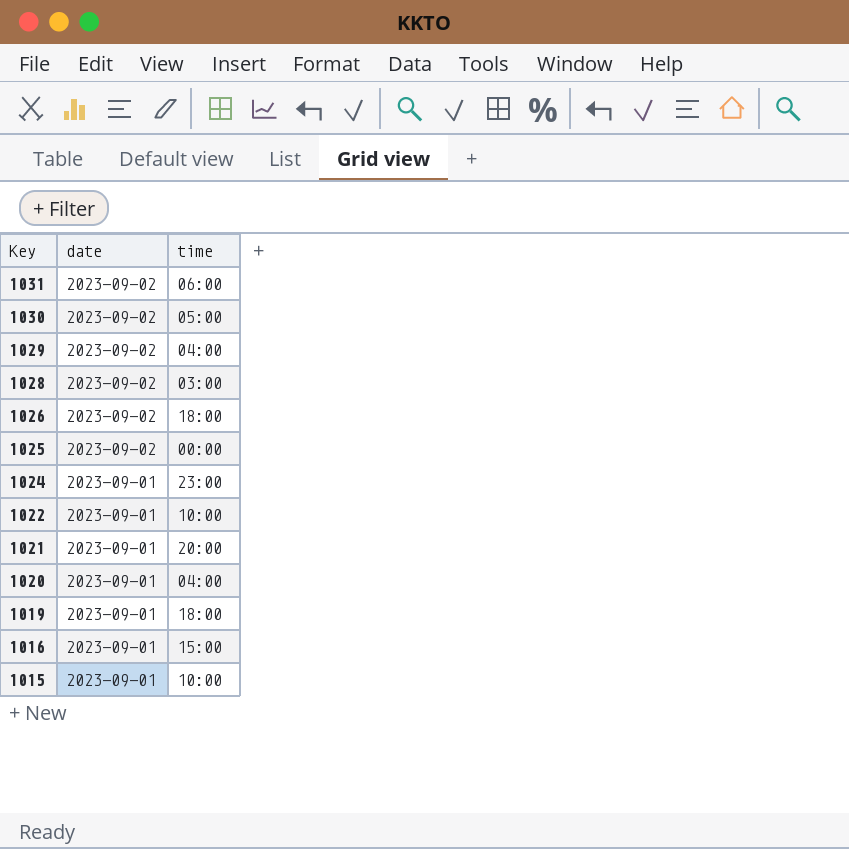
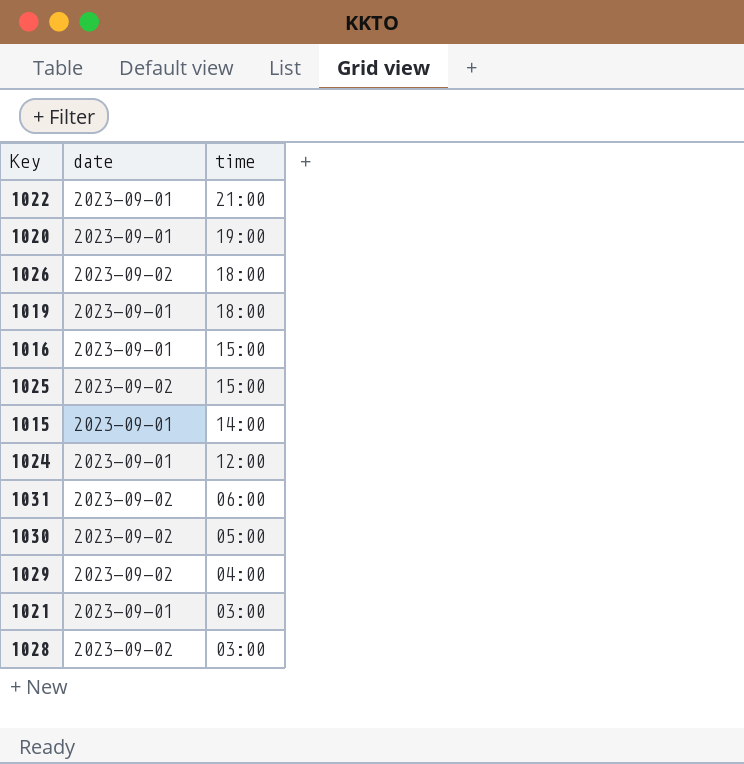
row order: Key descending -> time descending
1022 | time: 10:00 -> 21:00
1020 | time: 04:00 -> 19:00
1025 | time: 00:00 -> 15:00
1015 | time: 10:00 -> 14:00
1024 | time: 23:00 -> 12:00
1021 | time: 20:00 -> 03:00

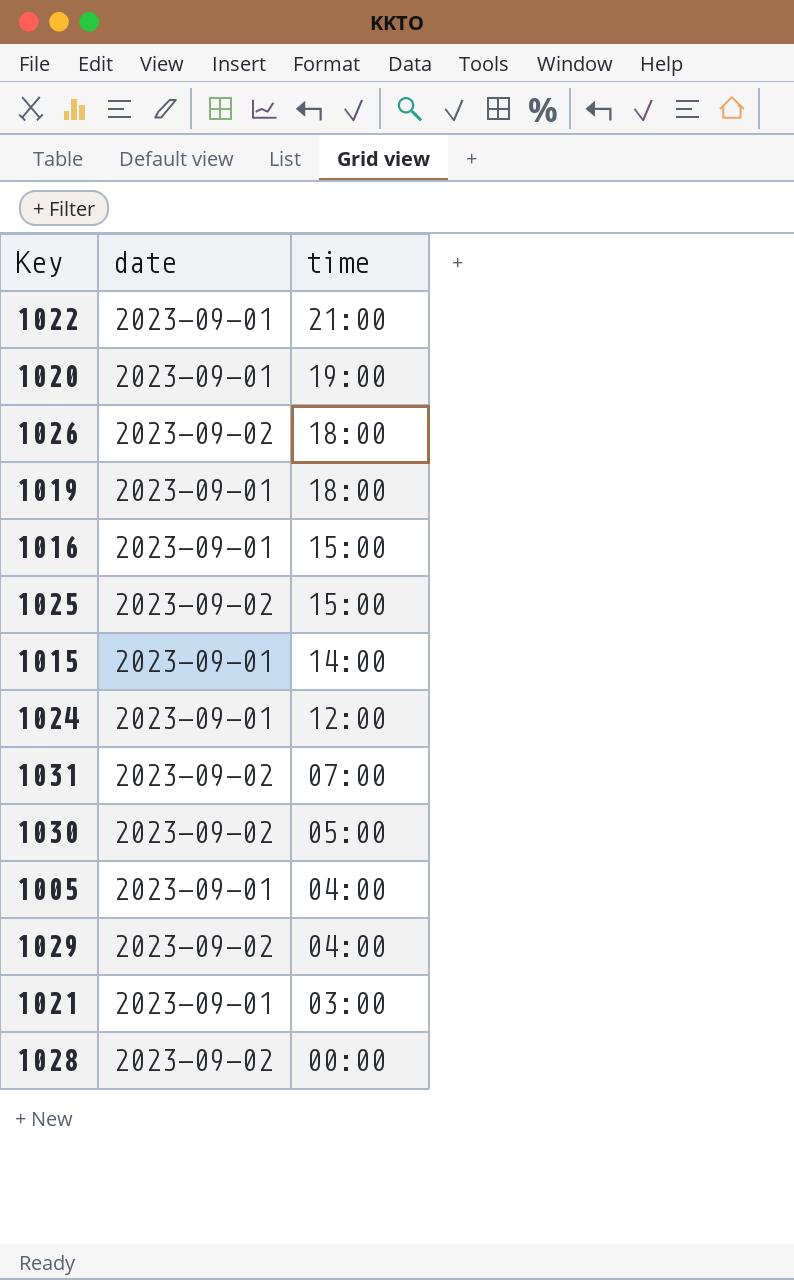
1031 | time: 06:00 -> 07:00
row 1005: none -> 2023-09-01 | 04:00
1028 | time: 03:00 -> 00:00

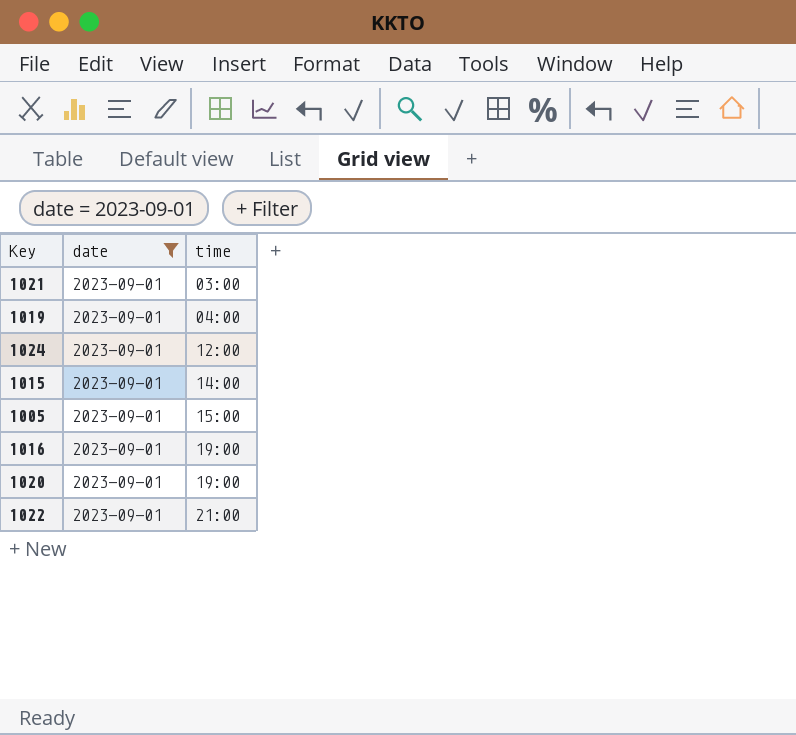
filter: none -> date = 2023-09-01
row order: time descending -> time ascending
1019 | time: 18:00 -> 04:00
1005 | time: 04:00 -> 15:00
1016 | time: 15:00 -> 19:00

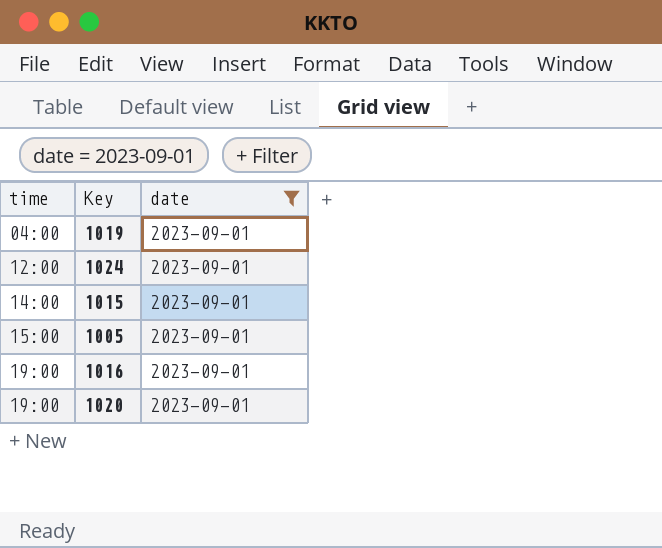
column time | position: 3 -> 1
row 1021: 2023-09-01 | 03:00 -> none
row 1022: 2023-09-01 | 21:00 -> none

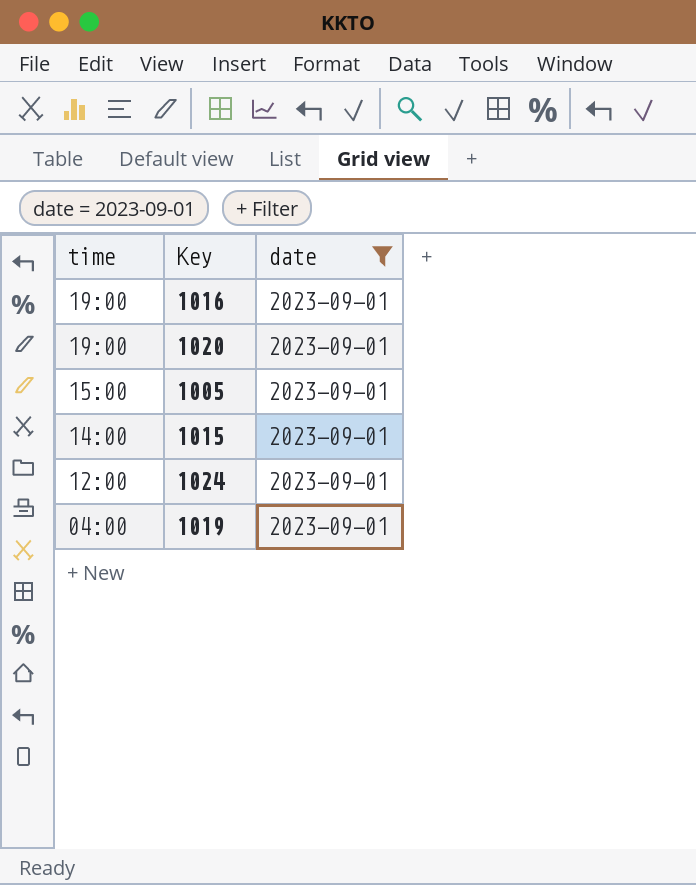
row order: time ascending -> time descending

